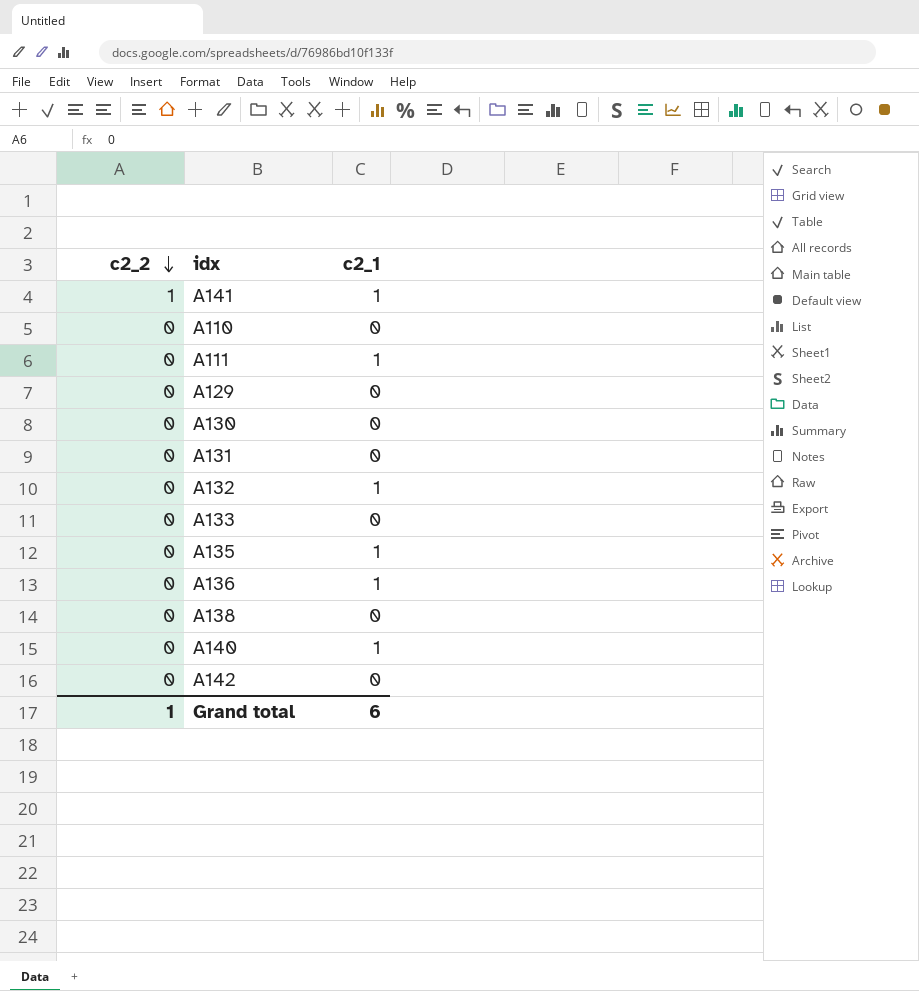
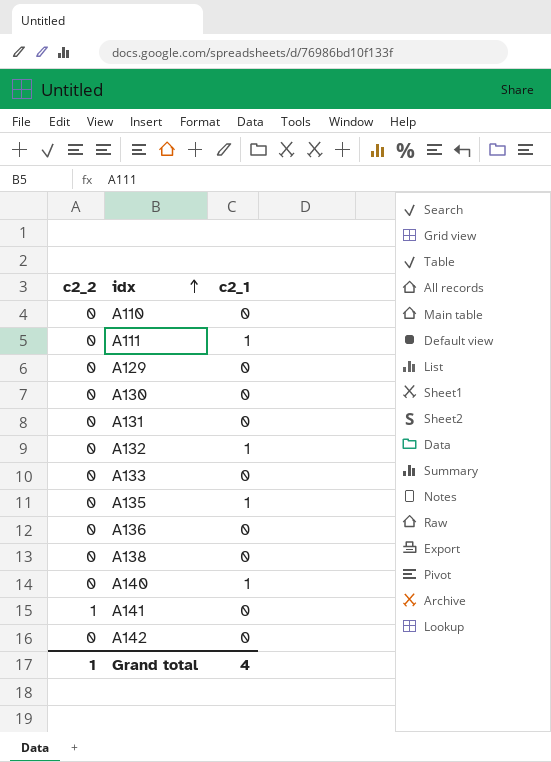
row order: c2_2 descending -> idx ascending
A136 | c2_1: 1 -> 0
A141 | c2_1: 1 -> 0
Grand total | c2_1: 6 -> 4

